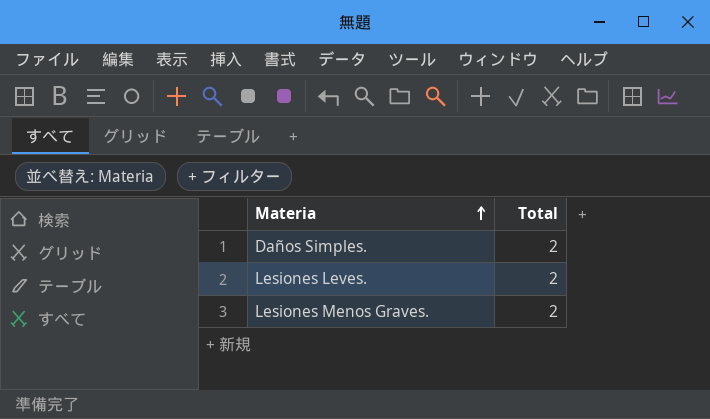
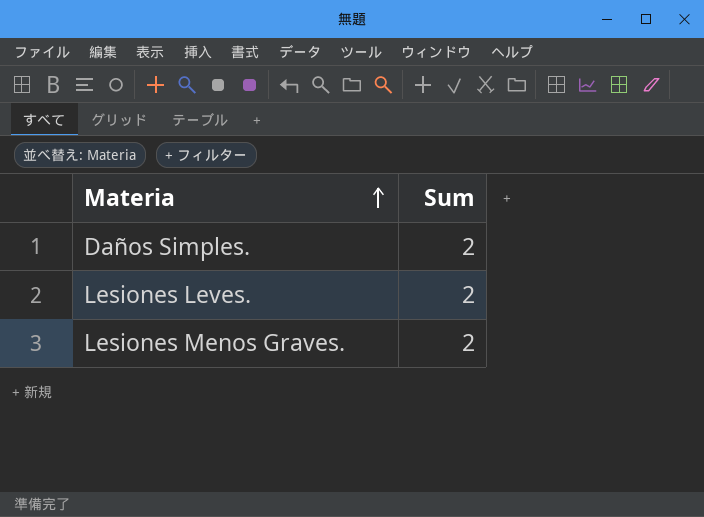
column name: Total -> Sum

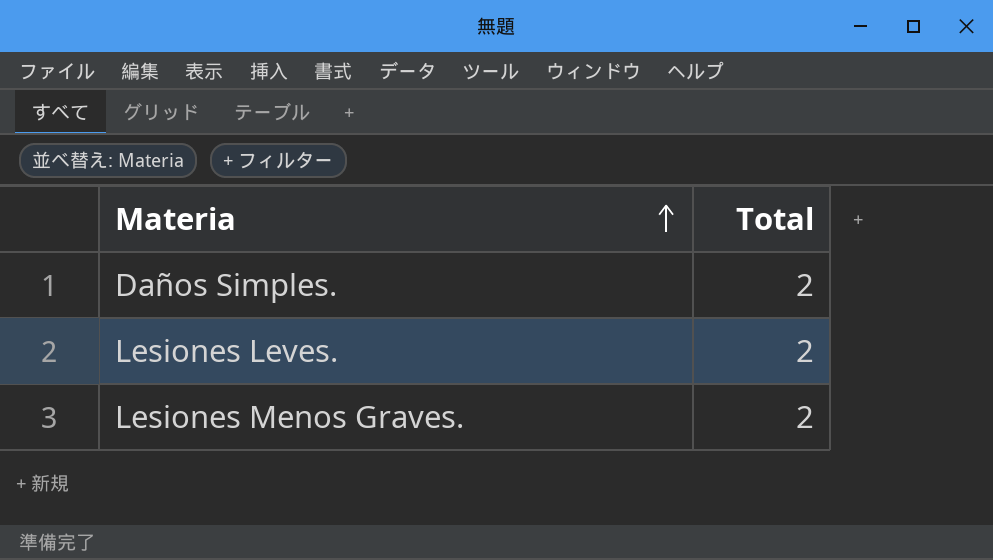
column name: Sum -> Total

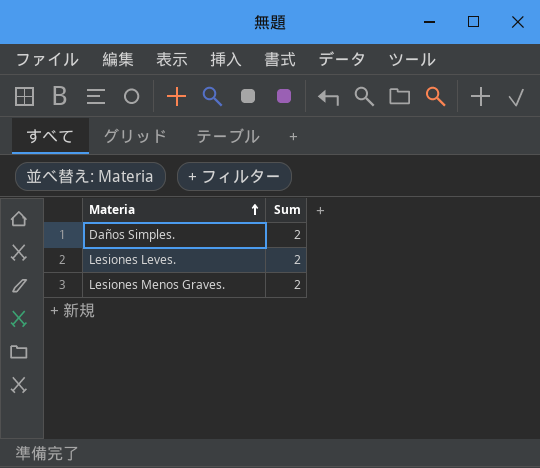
column name: Total -> Sum

